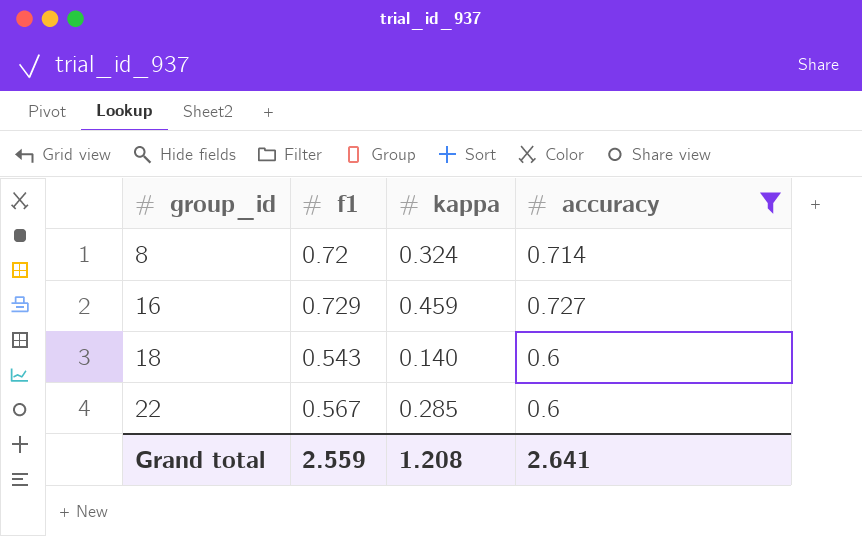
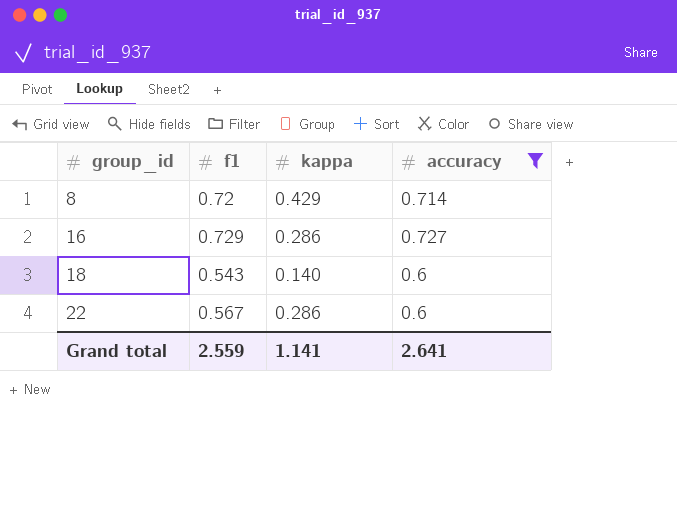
8 | kappa: 0.324 -> 0.429
16 | kappa: 0.459 -> 0.286
22 | kappa: 0.285 -> 0.286
Grand total | kappa: 1.208 -> 1.141

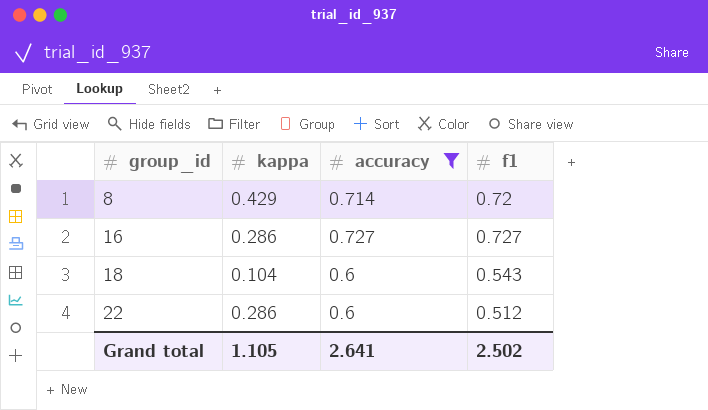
column f1 | position: 2 -> 4
16 | f1: 0.729 -> 0.727
18 | kappa: 0.140 -> 0.104
22 | f1: 0.567 -> 0.512
Grand total | kappa: 1.141 -> 1.105
Grand total | f1: 2.559 -> 2.502

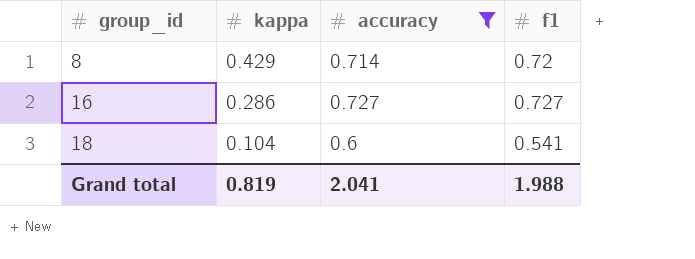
row 22: 0.286 | 0.6 | 0.512 -> none
18 | f1: 0.543 -> 0.541
Grand total | kappa: 1.105 -> 0.819
Grand total | accuracy: 2.641 -> 2.041
Grand total | f1: 2.502 -> 1.988

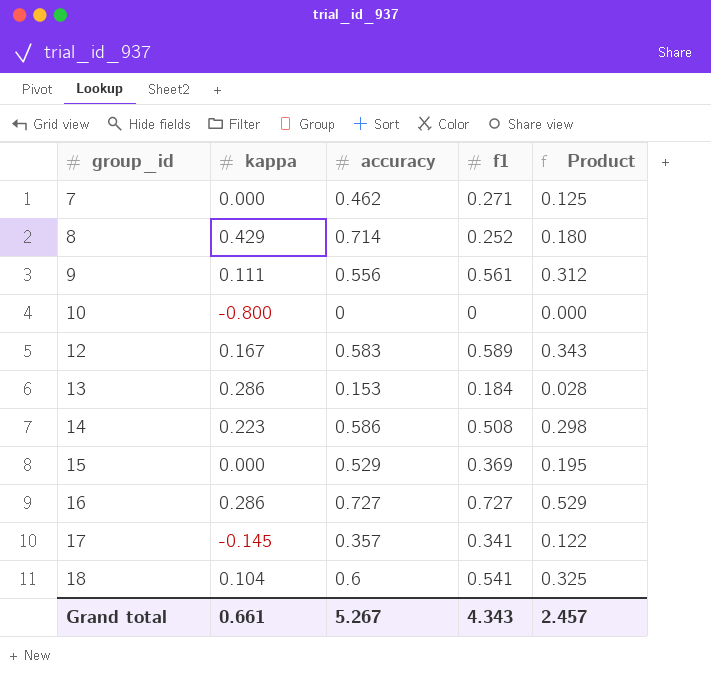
filter: accuracy >= 0.6 -> none
column Product | formula: none -> [accuracy] * [f1]
8 | f1: 0.72 -> 0.252
Grand total | kappa: 0.819 -> 0.661
Grand total | accuracy: 2.041 -> 5.267
Grand total | f1: 1.988 -> 4.343

